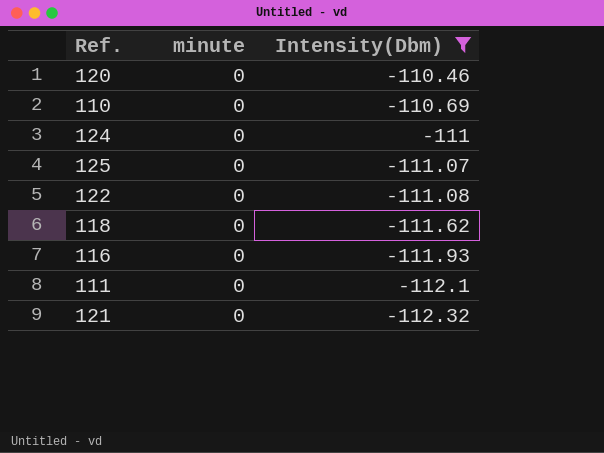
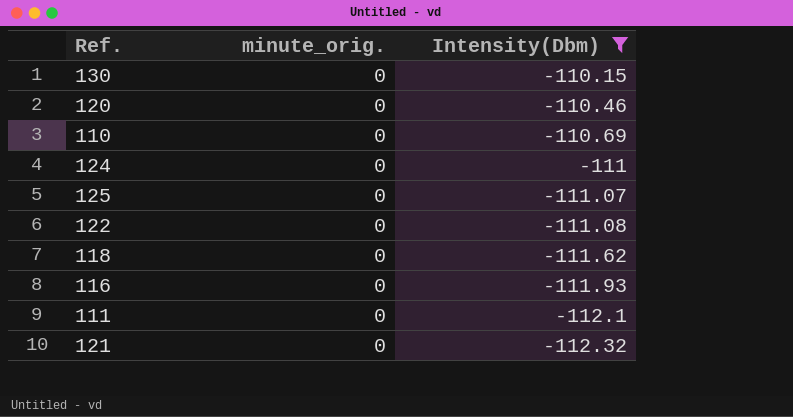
column name: minute -> minute_orig.
row 130: none -> 0 | -110.15

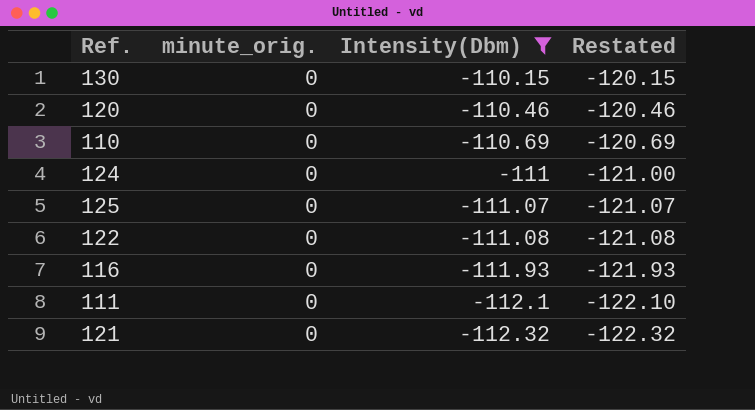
column Restated | formula: none -> [Intensity(Dbm)] - 10
row 118: 0 | -111.62 -> none

